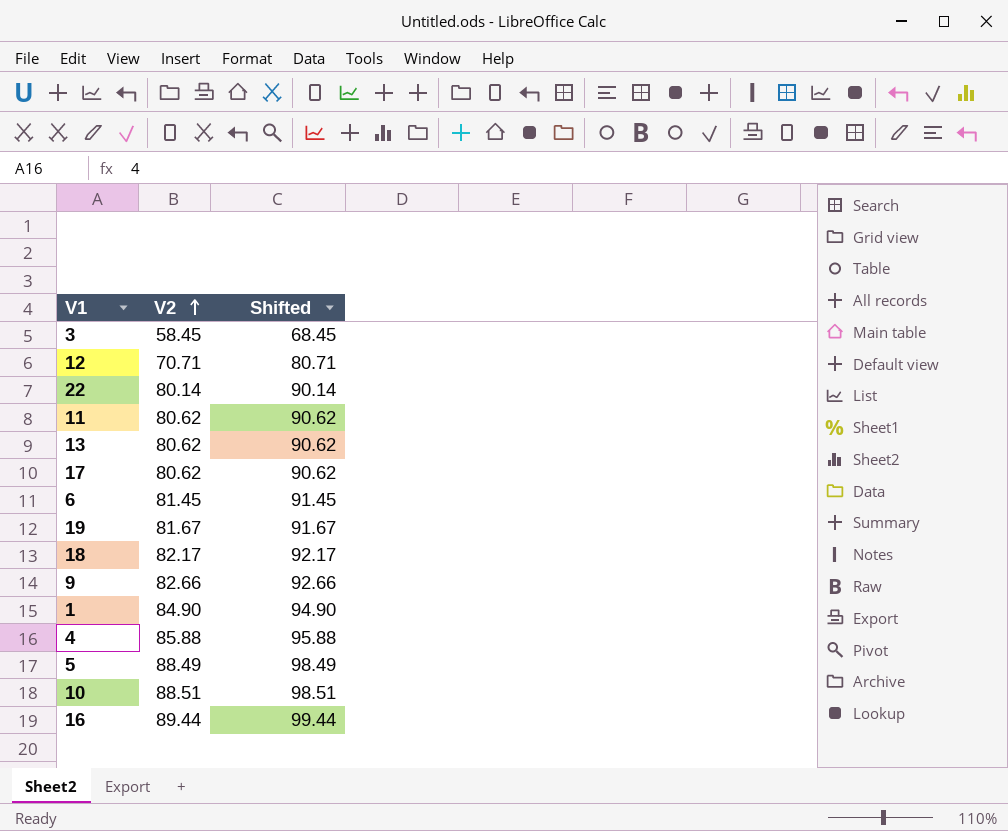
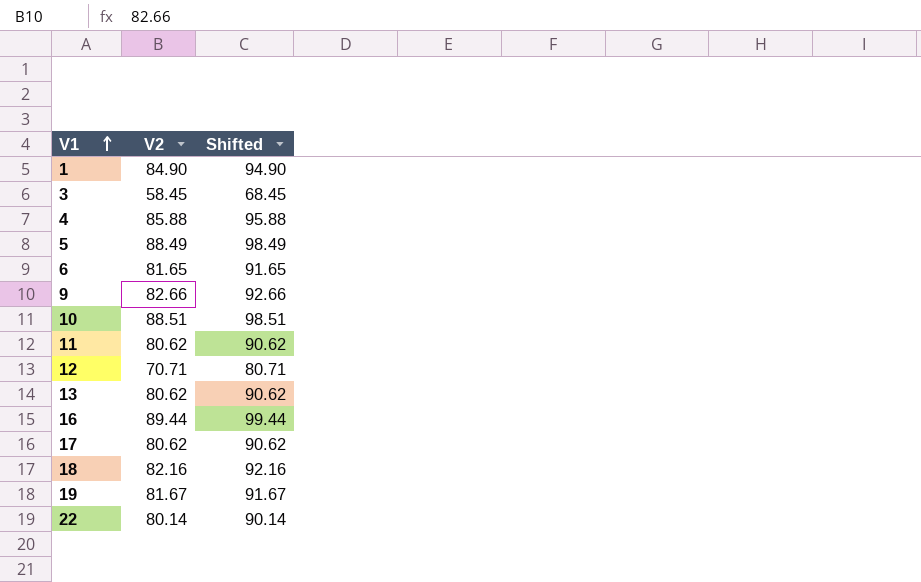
row order: V2 ascending -> V1 ascending
6 | V2: 81.45 -> 81.65
6 | Shifted: 91.45 -> 91.65
18 | V2: 82.17 -> 82.16
18 | Shifted: 92.17 -> 92.16

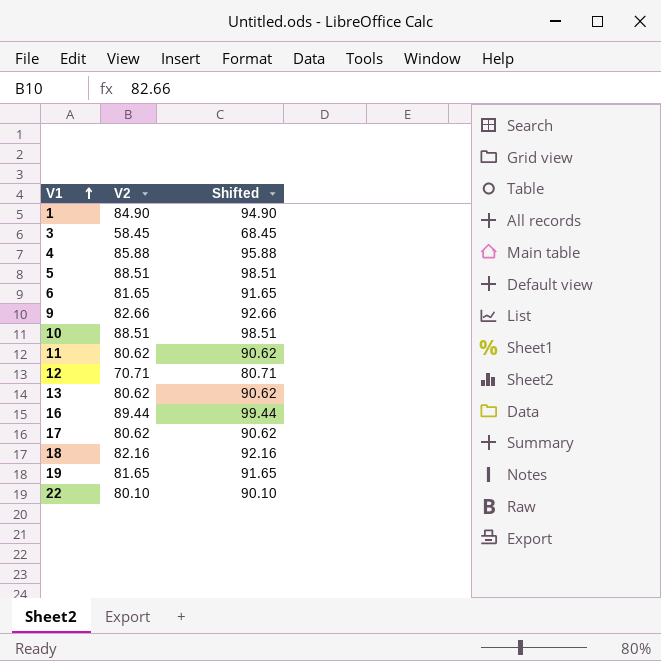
5 | V2: 88.49 -> 88.51
5 | Shifted: 98.49 -> 98.51
19 | V2: 81.67 -> 81.65
19 | Shifted: 91.67 -> 91.65
22 | V2: 80.14 -> 80.10
22 | Shifted: 90.14 -> 90.10

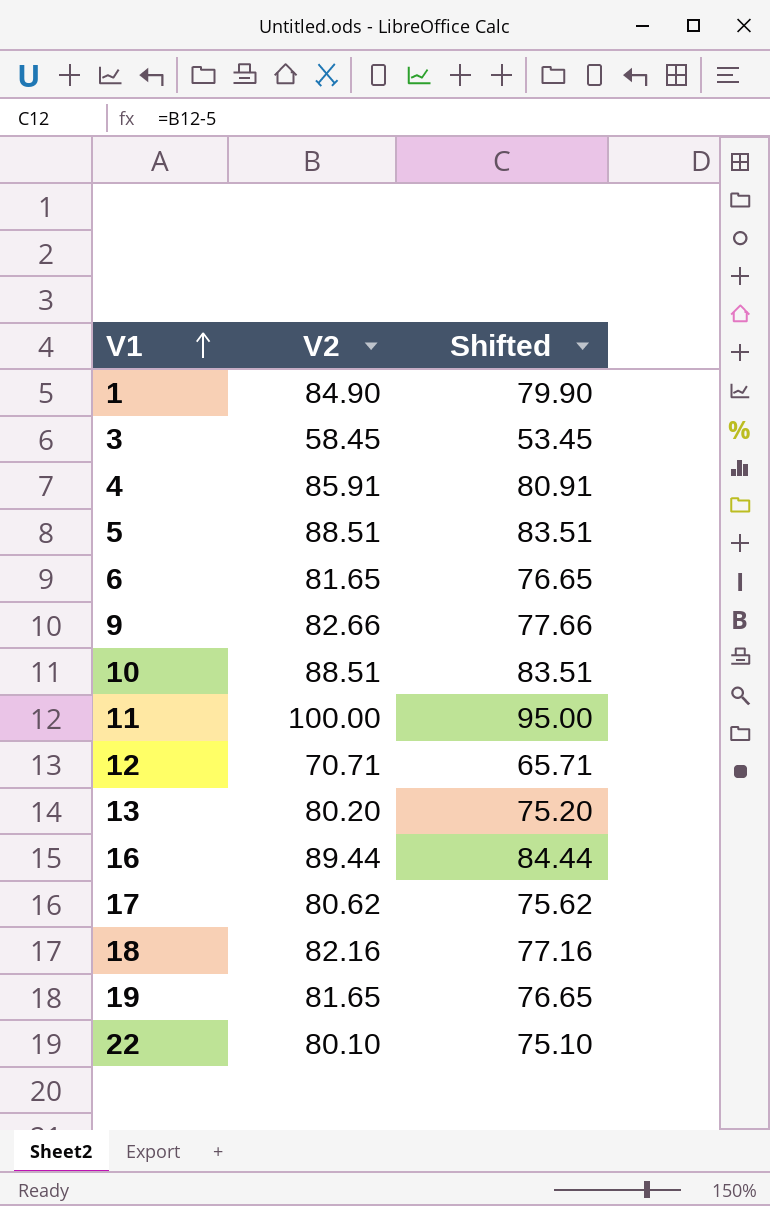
column Shifted | formula: [V2] + 10 -> [V2] - 5
4 | V2: 85.88 -> 85.91
11 | V2: 80.62 -> 100.00
13 | V2: 80.62 -> 80.20

